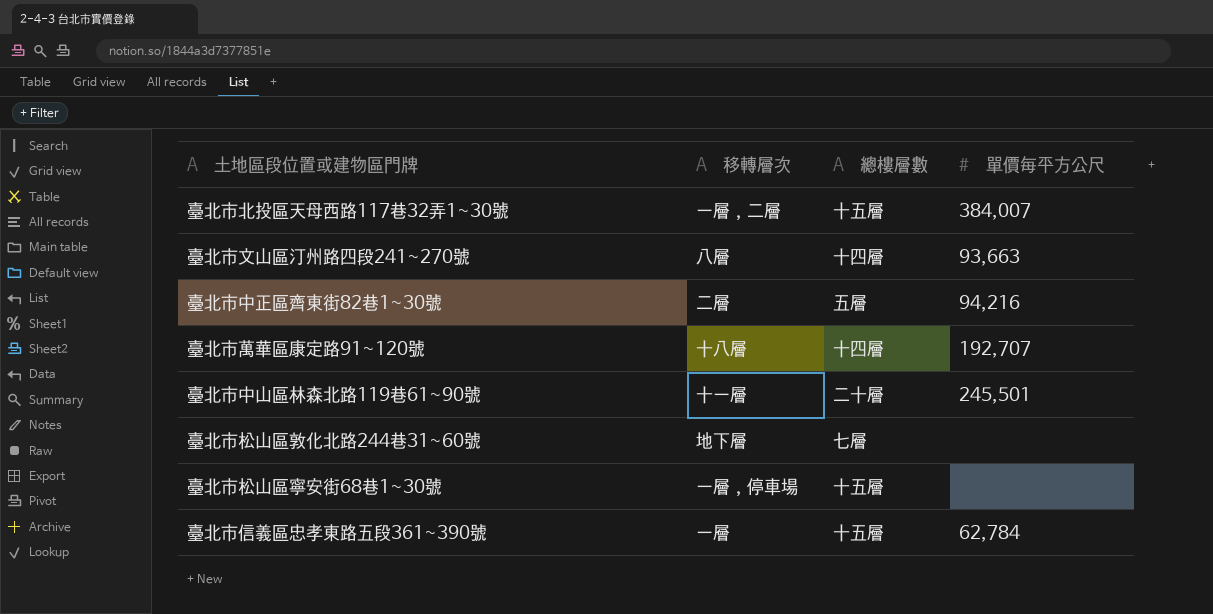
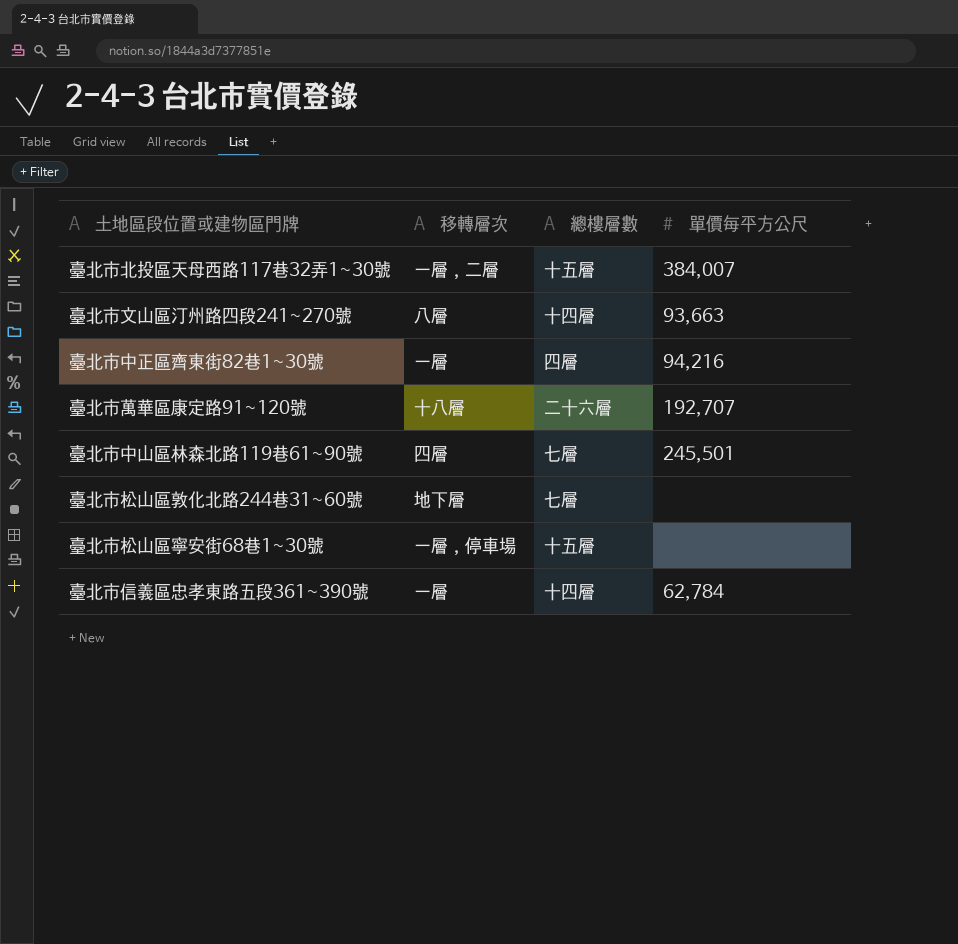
臺北市中正區齊東街82巷1~30號 | 移轉層次: 二層 -> 一層
臺北市中正區齊東街82巷1~30號 | 總樓層數: 五層 -> 四層
臺北市萬華區康定路91~120號 | 總樓層數: 十四層 -> 二十六層
臺北市中山區林森北路119巷61~90號 | 移轉層次: 十一層 -> 四層
臺北市中山區林森北路119巷61~90號 | 總樓層數: 二十層 -> 七層
臺北市信義區忠孝東路五段361~390號 | 總樓層數: 十五層 -> 十四層

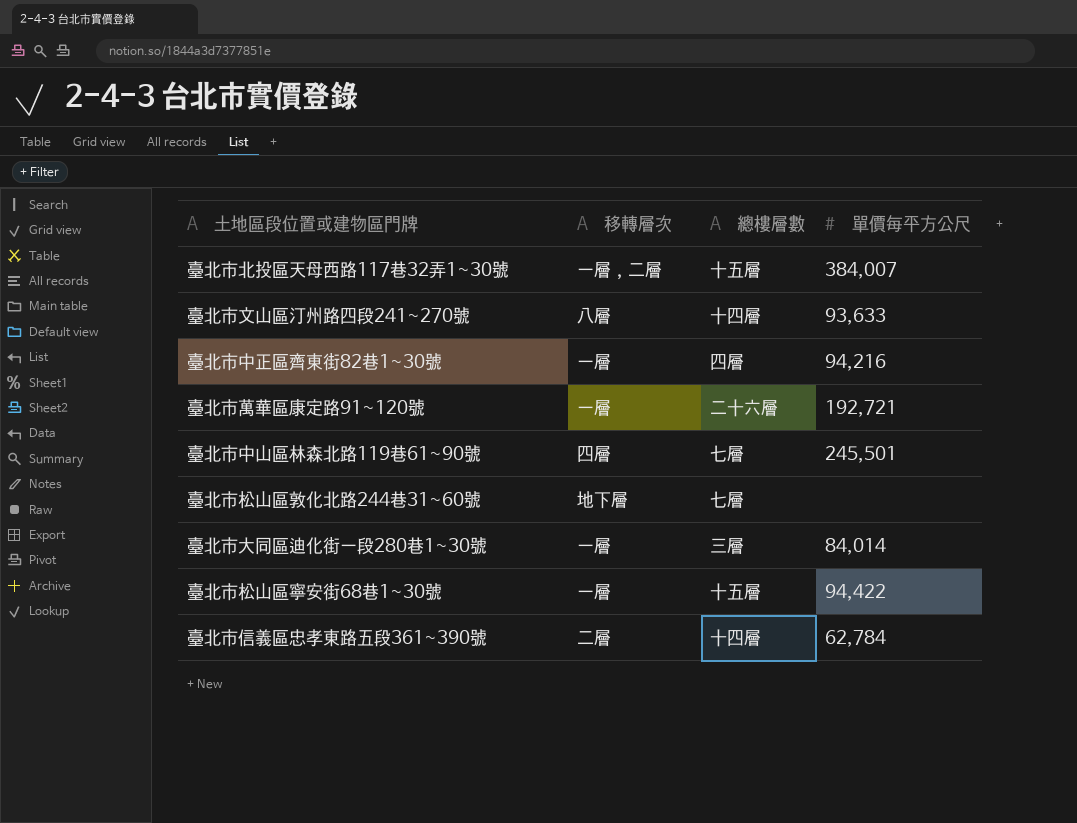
臺北市文山區汀州路四段241~270號 | 單價每平方公尺: 93,663 -> 93,633
臺北市萬華區康定路91~120號 | 移轉層次: 十八層 -> 一層
臺北市萬華區康定路91~120號 | 單價每平方公尺: 192,707 -> 192,721
row 臺北市大同區迪化街一段280巷1~30號: none -> 一層 | 三層 | 84,014
臺北市松山區寧安街68巷1~30號 | 移轉層次: 一層，停車場 -> 一層
臺北市松山區寧安街68巷1~30號 | 單價每平方公尺: none -> 94,422
臺北市信義區忠孝東路五段361~390號 | 移轉層次: 一層 -> 二層

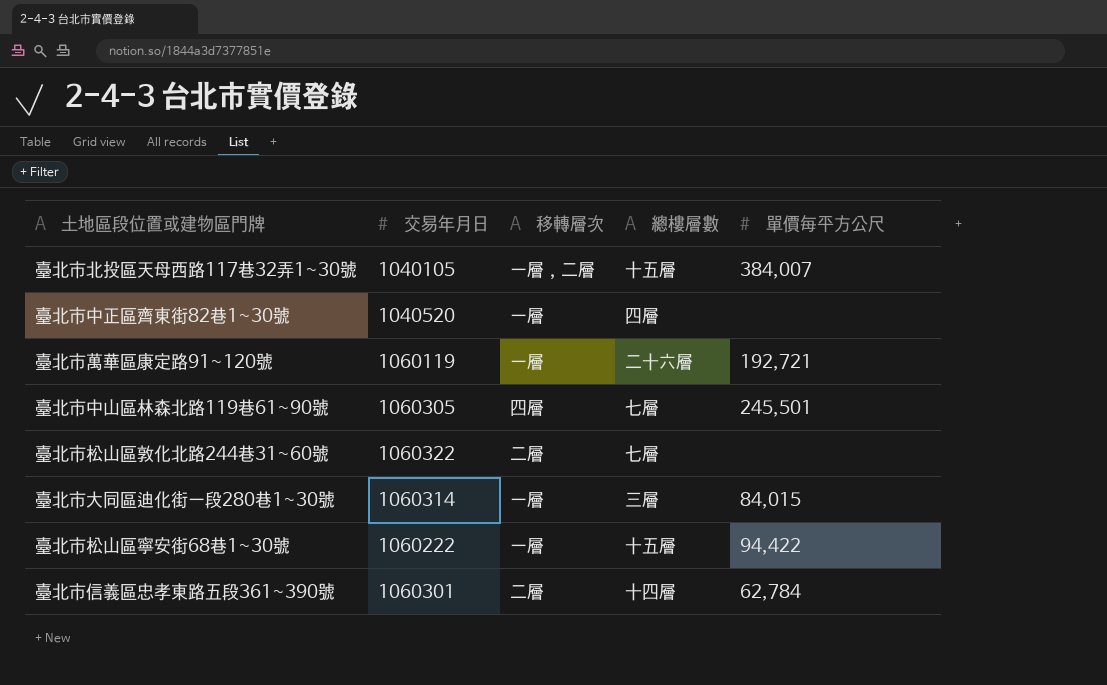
column 交易年月日 | position: none -> 2
row 臺北市文山區汀州路四段241~270號: 八層 | 十四層 | 93,633 -> none
臺北市中正區齊東街82巷1~30號 | 單價每平方公尺: 94,216 -> none
臺北市松山區敦化北路244巷31~60號 | 移轉層次: 地下層 -> 二層
臺北市大同區迪化街一段280巷1~30號 | 單價每平方公尺: 84,014 -> 84,015

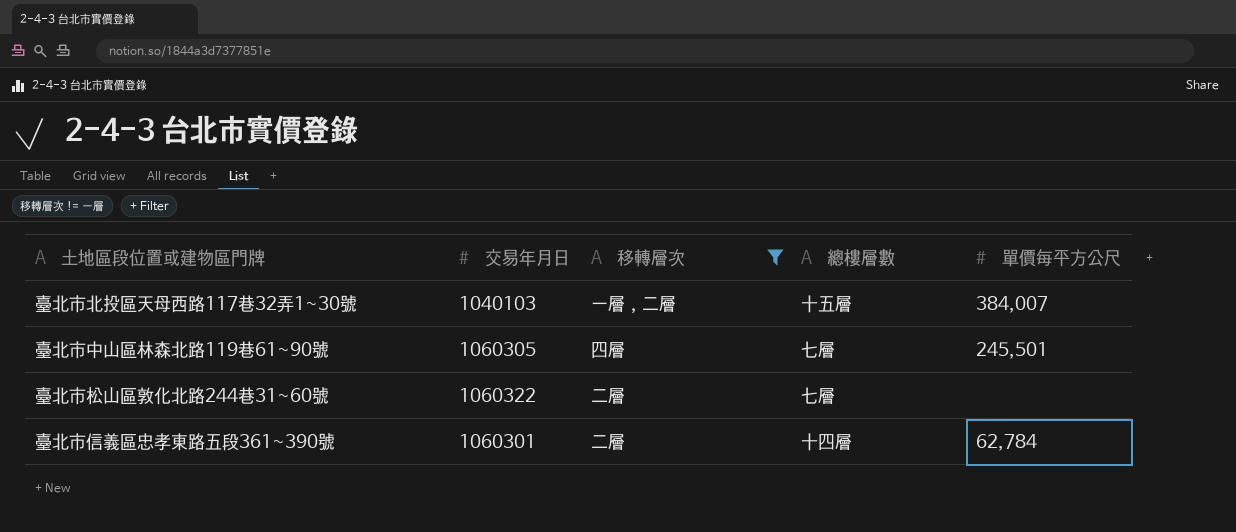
filter: none -> 移轉層次 != 一層
臺北市北投區天母西路117巷32弄1~30號 | 交易年月日: 1040105 -> 1040103

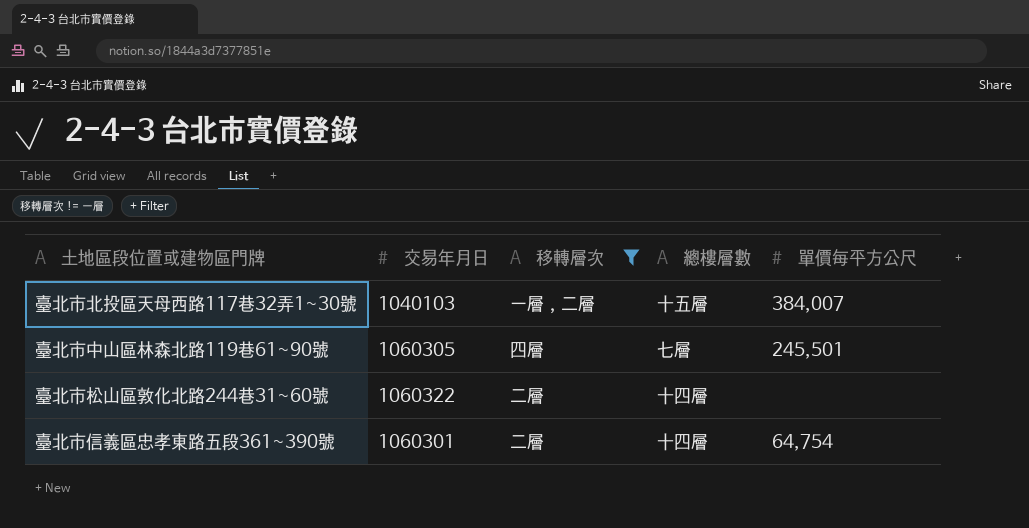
臺北市松山區敦化北路244巷31~60號 | 總樓層數: 七層 -> 十四層
臺北市信義區忠孝東路五段361~390號 | 單價每平方公尺: 62,784 -> 64,754

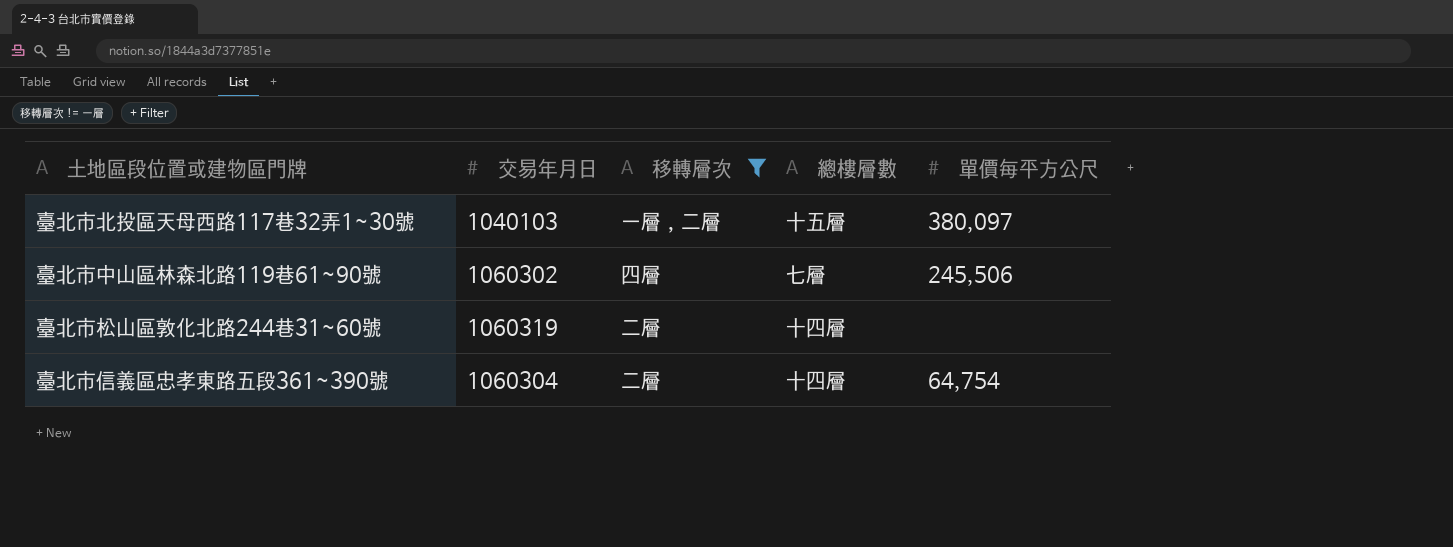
臺北市北投區天母西路117巷32弄1~30號 | 單價每平方公尺: 384,007 -> 380,097
臺北市中山區林森北路119巷61~90號 | 交易年月日: 1060305 -> 1060302
臺北市中山區林森北路119巷61~90號 | 單價每平方公尺: 245,501 -> 245,506
臺北市松山區敦化北路244巷31~60號 | 交易年月日: 1060322 -> 1060319
臺北市信義區忠孝東路五段361~390號 | 交易年月日: 1060301 -> 1060304

